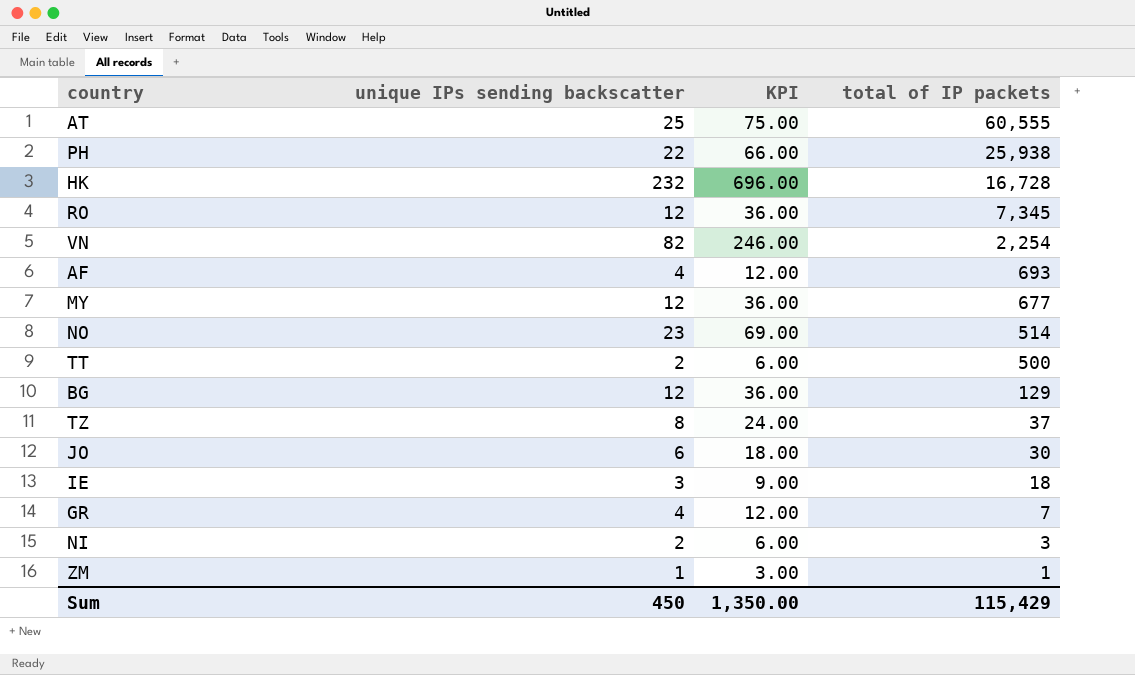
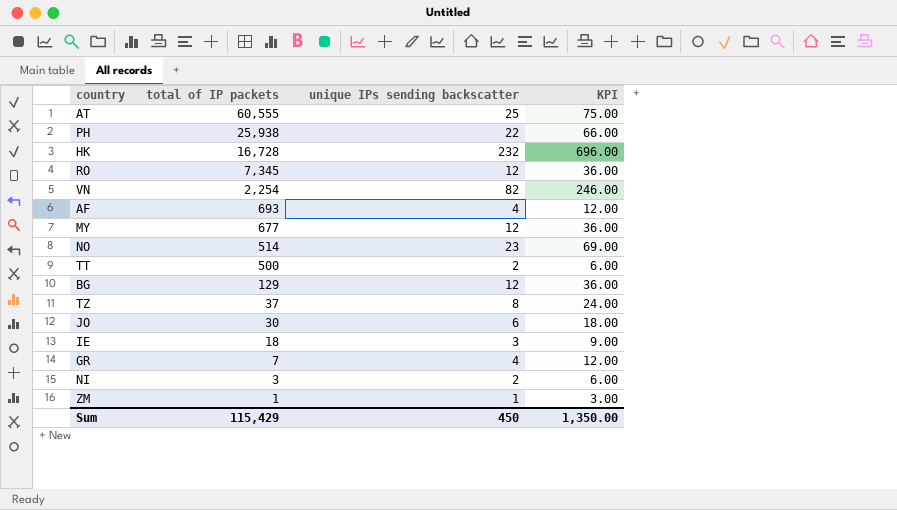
column total of IP packets | position: 4 -> 2

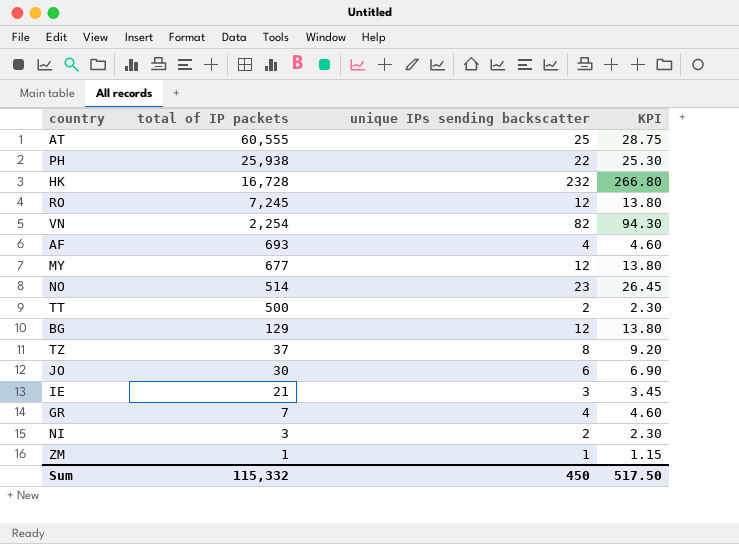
column KPI | formula: [unique IPs sending backscatter] * 3 -> [unique IPs sending backscatter] * 1.15
RO | total of IP packets: 7,345 -> 7,245
IE | total of IP packets: 18 -> 21
Sum | total of IP packets: 115,429 -> 115,332
Sum | KPI: 1,350.00 -> 517.50

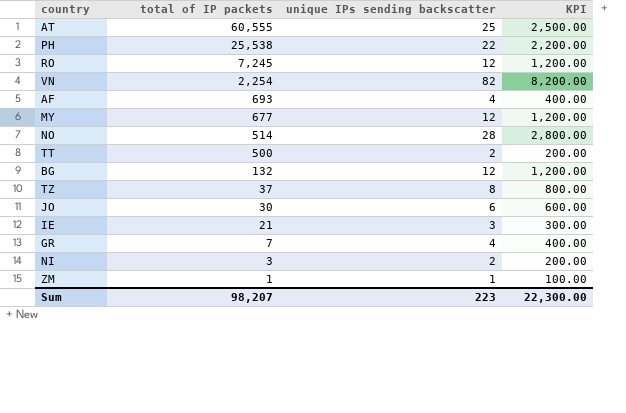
column KPI | formula: [unique IPs sending backscatter] * 1.15 -> [unique IPs sending backscatter] * 100
row HK: 16,728 | 232 | 266.80 -> none
PH | total of IP packets: 25,938 -> 25,538
NO | unique IPs sending backscatter: 23 -> 28
BG | total of IP packets: 129 -> 132
Sum | total of IP packets: 115,332 -> 98,207
Sum | unique IPs sending backscatter: 450 -> 223
Sum | KPI: 517.50 -> 22,300.00

